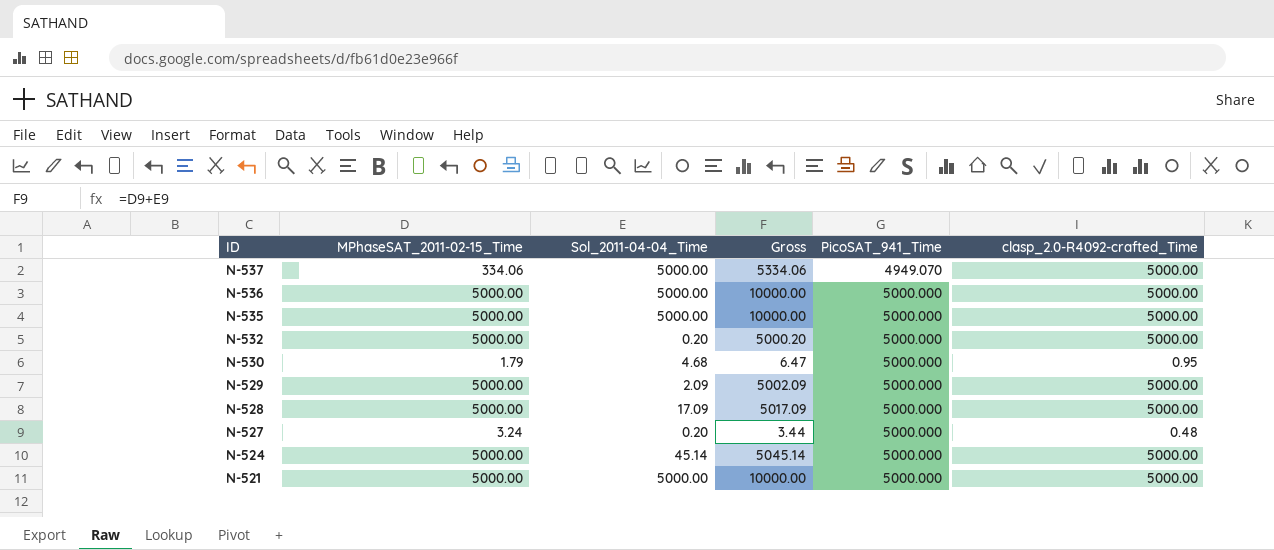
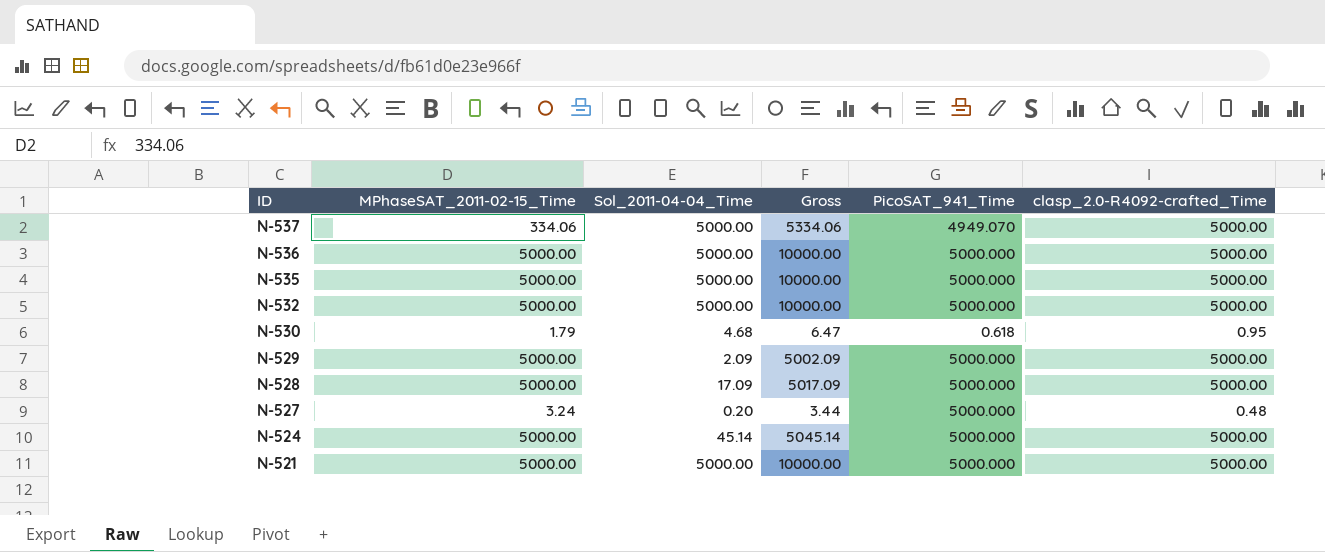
N-532 | Sol_2011-04-04_Time: 0.20 -> 5000.00
N-532 | Gross: 5000.20 -> 10000.00
N-530 | PicoSAT_941_Time: 5000.000 -> 0.618

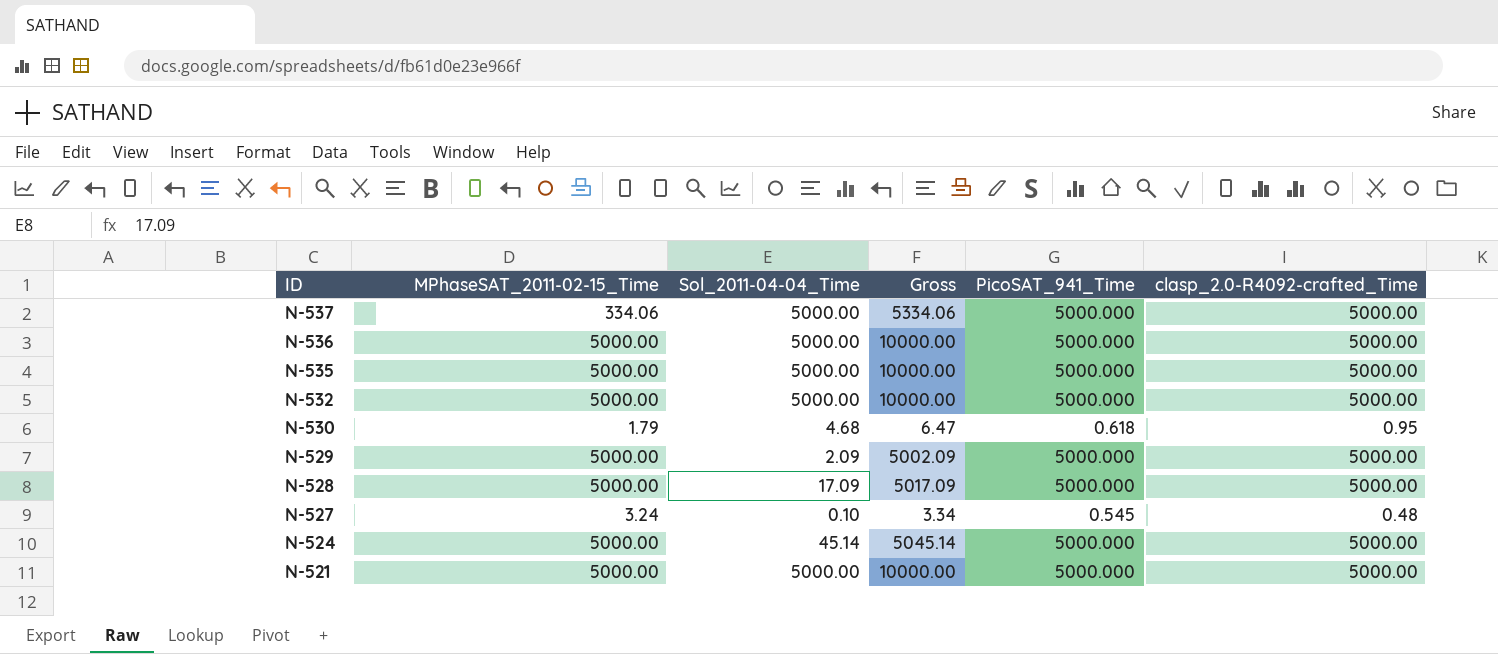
N-537 | PicoSAT_941_Time: 4949.070 -> 5000.000
N-527 | Sol_2011-04-04_Time: 0.20 -> 0.10
N-527 | Gross: 3.44 -> 3.34
N-527 | PicoSAT_941_Time: 5000.000 -> 0.545

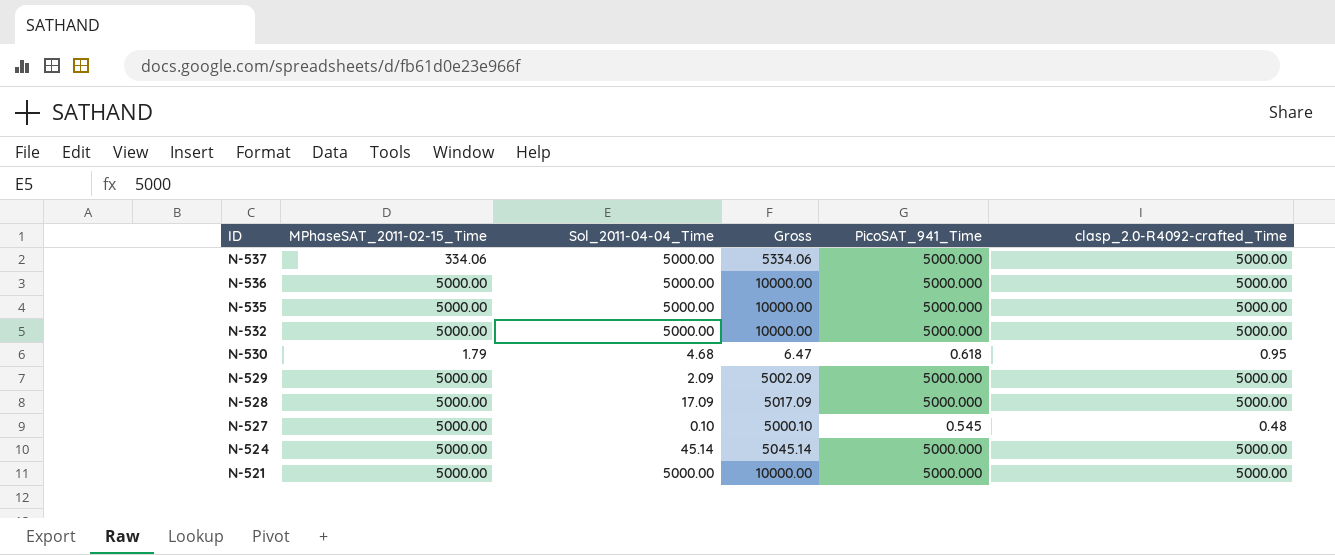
N-527 | MPhaseSAT_2011-02-15_Time: 3.24 -> 5000.00
N-527 | Gross: 3.34 -> 5000.10

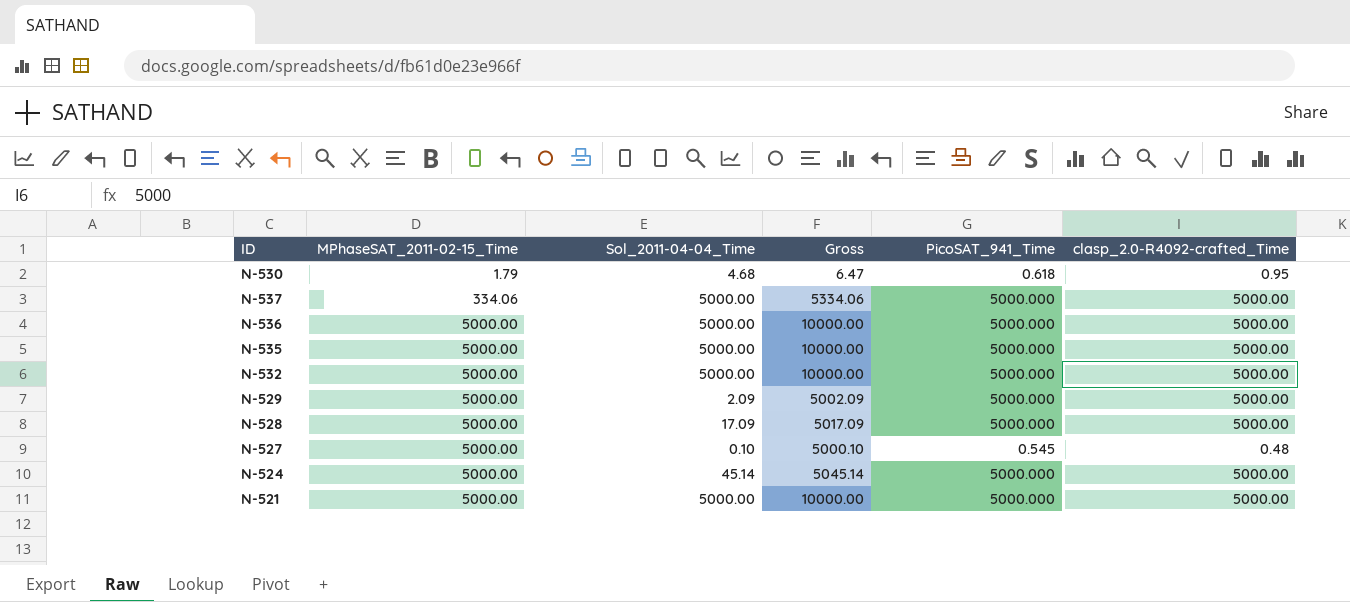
row order: ID descending -> MPhaseSAT_2011-02-15_Time ascending

